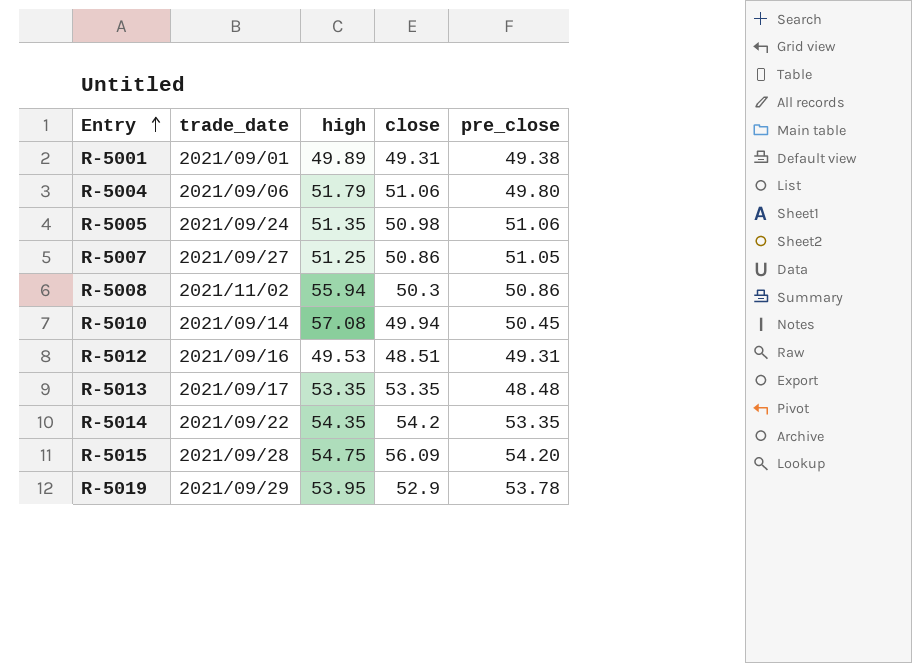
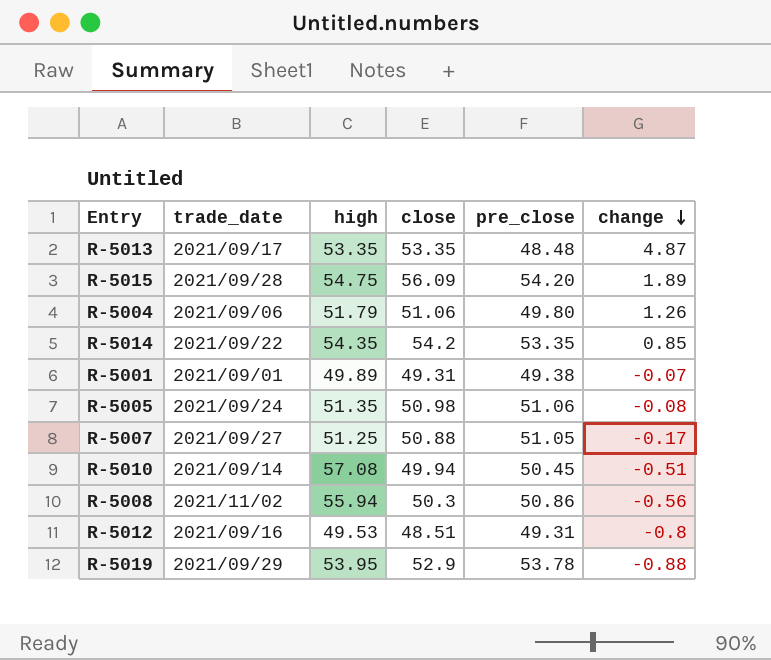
row order: Entry ascending -> change descending
column change | formula: none -> [close] - [pre_close]
R-5007 | close: 50.86 -> 50.88

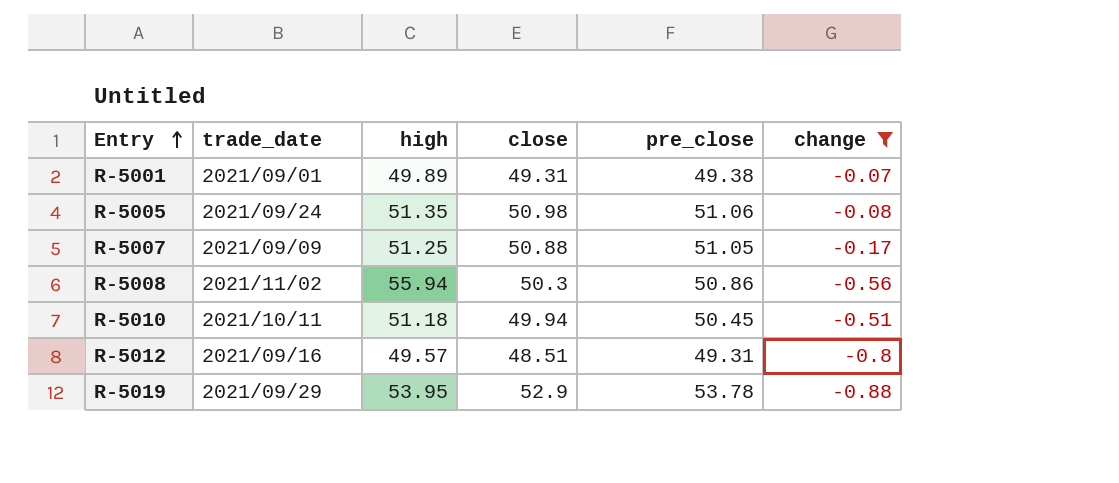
filter: none -> change <= -0.07
row order: change descending -> Entry ascending
R-5007 | trade_date: 2021/09/27 -> 2021/09/09
R-5010 | trade_date: 2021/09/14 -> 2021/10/11
R-5010 | high: 57.08 -> 51.18
R-5012 | high: 49.53 -> 49.57

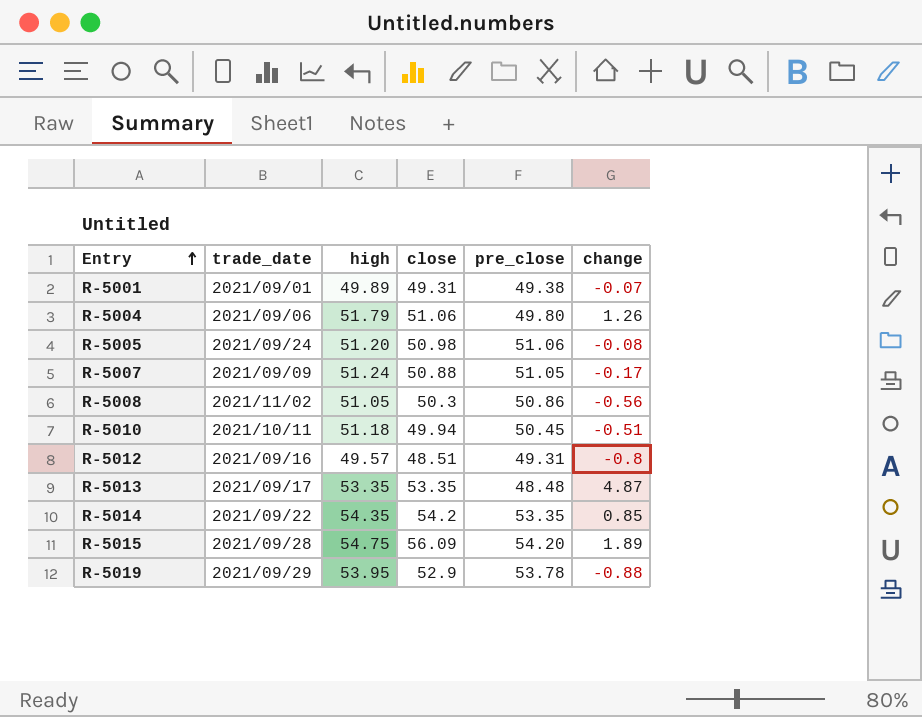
filter: change <= -0.07 -> none
R-5005 | high: 51.35 -> 51.20
R-5007 | high: 51.25 -> 51.24
R-5008 | high: 55.94 -> 51.05

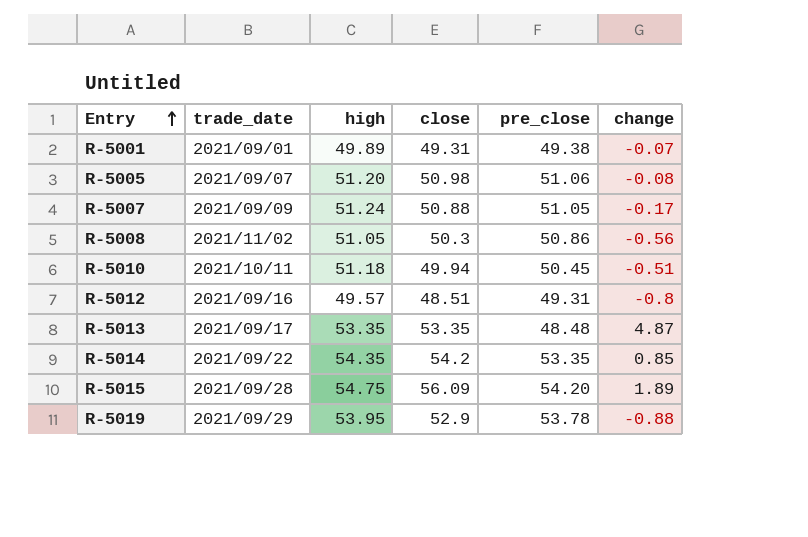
row R-5004: 2021/09/06 | 51.79 | 51.06 | 49.80 | 1.26 -> none
R-5005 | trade_date: 2021/09/24 -> 2021/09/07

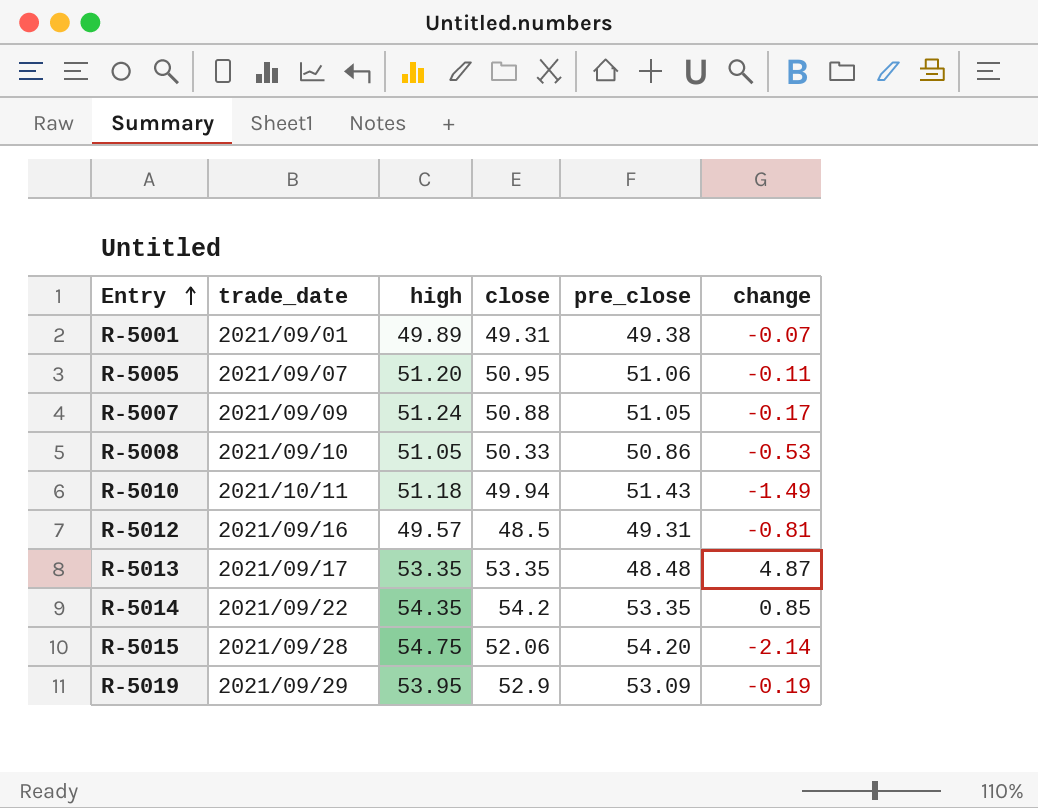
R-5005 | close: 50.98 -> 50.95
R-5005 | change: -0.08 -> -0.11
R-5008 | trade_date: 2021/11/02 -> 2021/09/10
R-5008 | close: 50.3 -> 50.33
R-5008 | change: -0.56 -> -0.53
R-5010 | pre_close: 50.45 -> 51.43
R-5010 | change: -0.51 -> -1.49
R-5012 | close: 48.51 -> 48.5
R-5012 | change: -0.8 -> -0.81
R-5015 | close: 56.09 -> 52.06
R-5015 | change: 1.89 -> -2.14
R-5019 | pre_close: 53.78 -> 53.09
R-5019 | change: -0.88 -> -0.19

